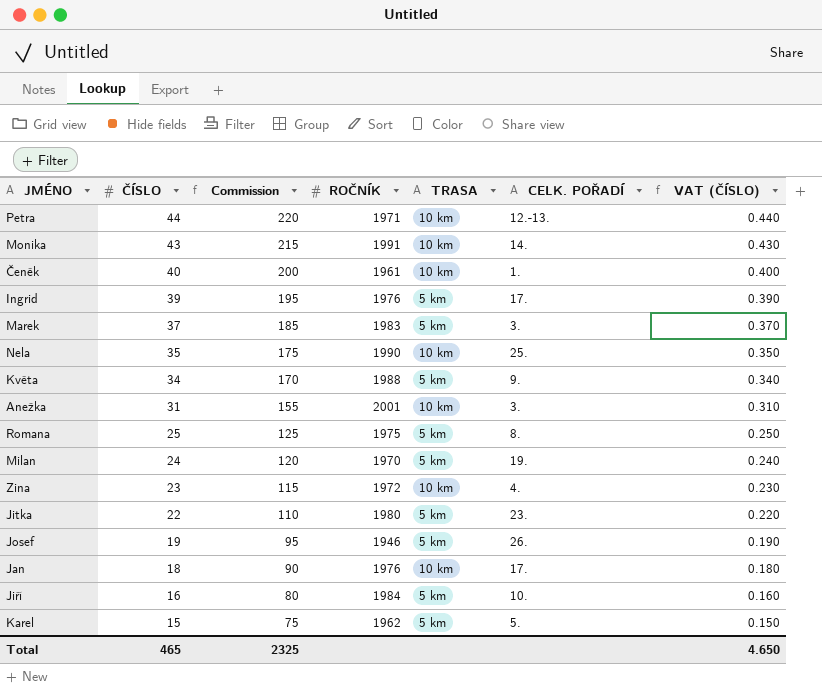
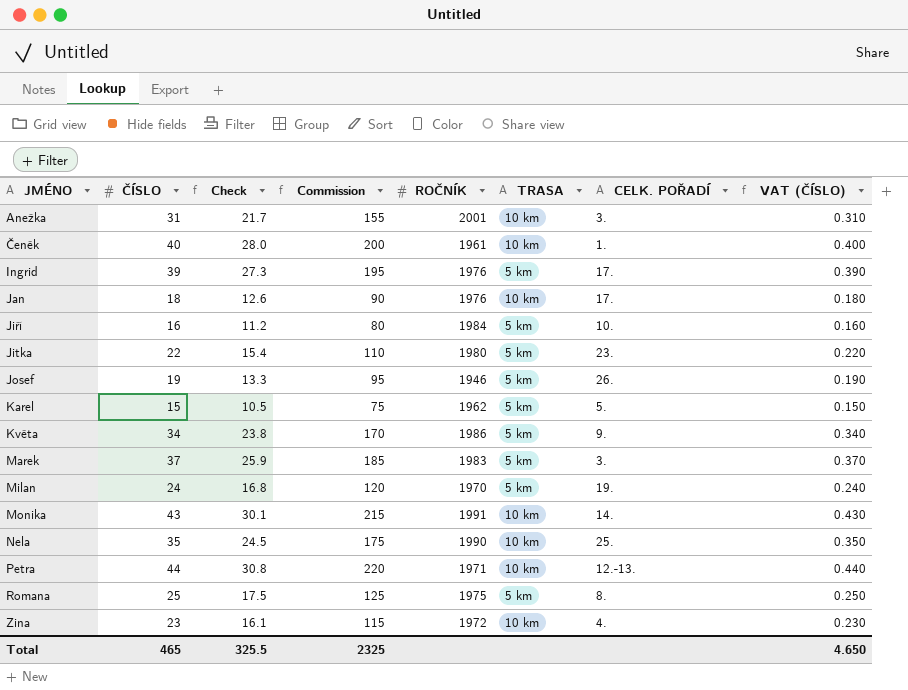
row order: ČÍSLO descending -> JMÉNO ascending
column Check | formula: none -> [ČÍSLO] * 0.7
Květa | ROČNÍK: 1988 -> 1986

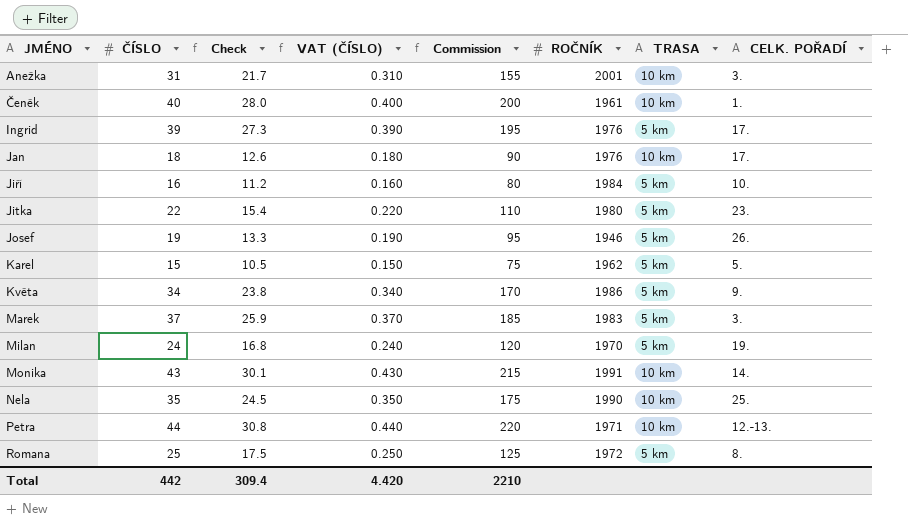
column VAT (ČÍSLO) | position: 8 -> 4
row Zina: 23 | 16.1 | 115 | 1972 | 10 km | 4. | 0.230 -> none
Romana | ROČNÍK: 1975 -> 1972
Total | ČÍSLO: 465 -> 442
Total | Check: 325.5 -> 309.4
Total | VAT (ČÍSLO): 4.650 -> 4.420
Total | Commission: 2325 -> 2210

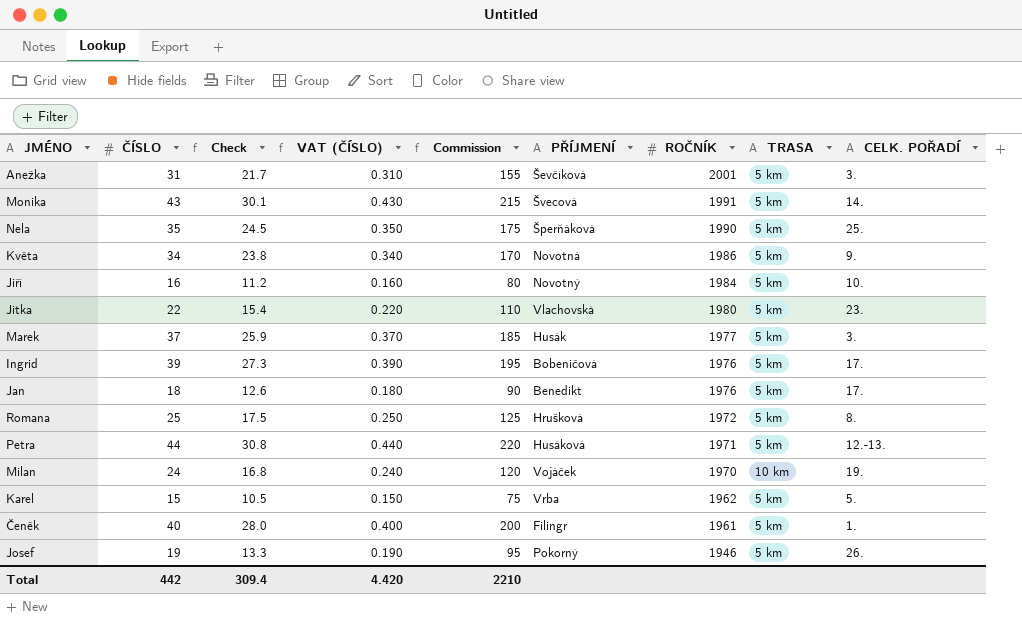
row order: JMÉNO ascending -> ROČNÍK descending
column PŘÍJMENÍ | position: none -> 6
Anežka | TRASA: 10 km -> 5 km
Monika | TRASA: 10 km -> 5 km
Nela | TRASA: 10 km -> 5 km
Marek | ROČNÍK: 1983 -> 1977
Jan | TRASA: 10 km -> 5 km
Petra | TRASA: 10 km -> 5 km
Milan | TRASA: 5 km -> 10 km
Čeněk | TRASA: 10 km -> 5 km

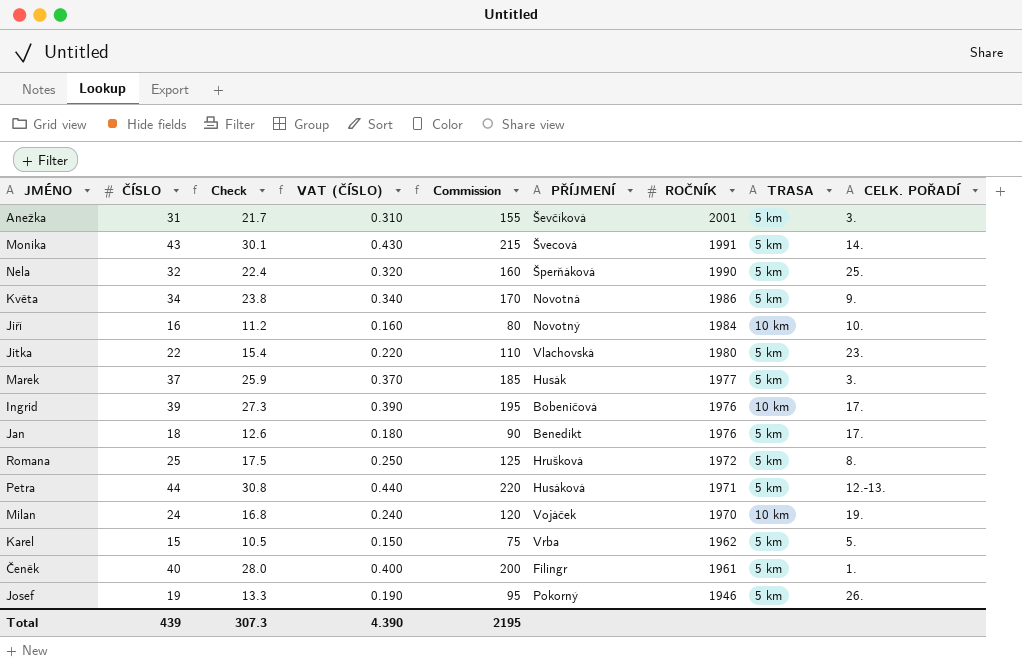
Nela | ČÍSLO: 35 -> 32
Nela | Check: 24.5 -> 22.4
Nela | VAT (ČÍSLO): 0.350 -> 0.320
Nela | Commission: 175 -> 160
Jiří | TRASA: 5 km -> 10 km
Ingrid | TRASA: 5 km -> 10 km
Total | ČÍSLO: 442 -> 439
Total | Check: 309.4 -> 307.3
Total | VAT (ČÍSLO): 4.420 -> 4.390
Total | Commission: 2210 -> 2195

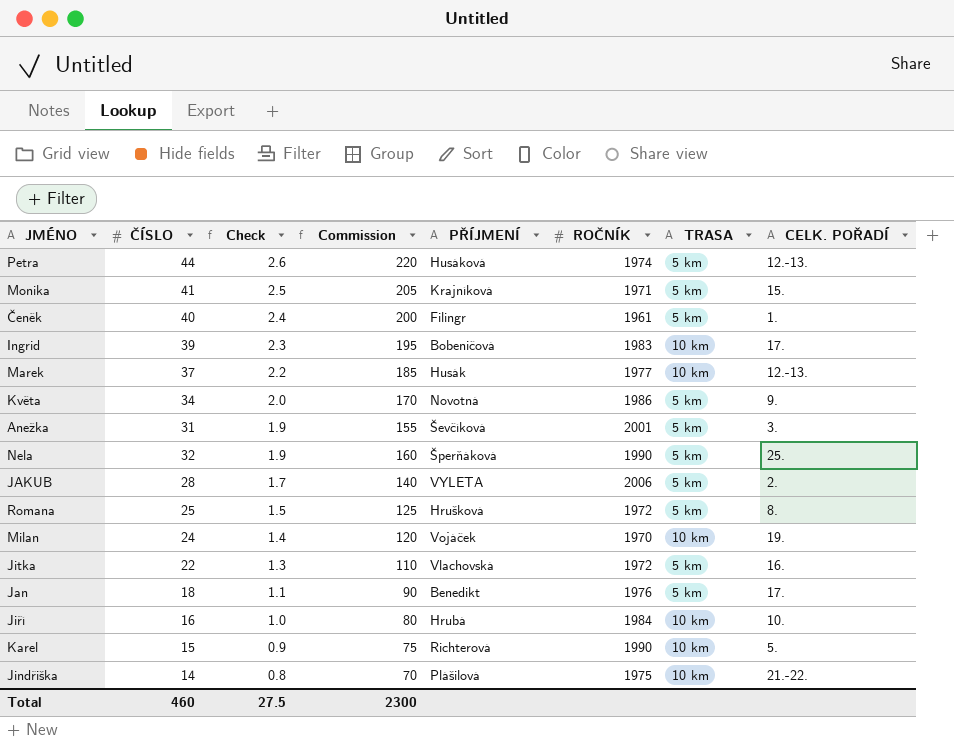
row order: ROČNÍK descending -> Check descending
column VAT (ČÍSLO) | formula: [ČÍSLO] * 0.01 -> none
column Check | formula: [ČÍSLO] * 0.7 -> [ČÍSLO] * 0.06
row Josef: 19 | 13.3 | 0.190 | 95 | Pokorný | 1946 | 5 km | 26. -> none
Petra | ROČNÍK: 1971 -> 1974
Monika | ČÍSLO: 43 -> 41
Monika | Commission: 215 -> 205
Monika | PŘÍJMENÍ: Švecová -> Krajníková
Monika | ROČNÍK: 1991 -> 1971
Monika | CELK. POŘADÍ: 14. -> 15.
Ingrid | ROČNÍK: 1976 -> 1983
Marek | TRASA: 5 km -> 10 km
Marek | CELK. POŘADÍ: 3. -> 12.-13.
row JAKUB: none -> 28 | 1.7 | 140 | VYLETA | 2006 | 5 km | 2.
Jitka | ROČNÍK: 1980 -> 1972
Jitka | CELK. POŘADÍ: 23. -> 16.
Jiří | PŘÍJMENÍ: Novotný -> Hrubá
Karel | PŘÍJMENÍ: Vrba -> Richterová
Karel | ROČNÍK: 1962 -> 1990
Karel | TRASA: 5 km -> 10 km
row Jindřiška: none -> 14 | 0.8 | 70 | Plášilová | 1975 | 10 km | 21.-22.
Total | ČÍSLO: 439 -> 460
Total | Check: 307.3 -> 27.5
Total | Commission: 2195 -> 2300

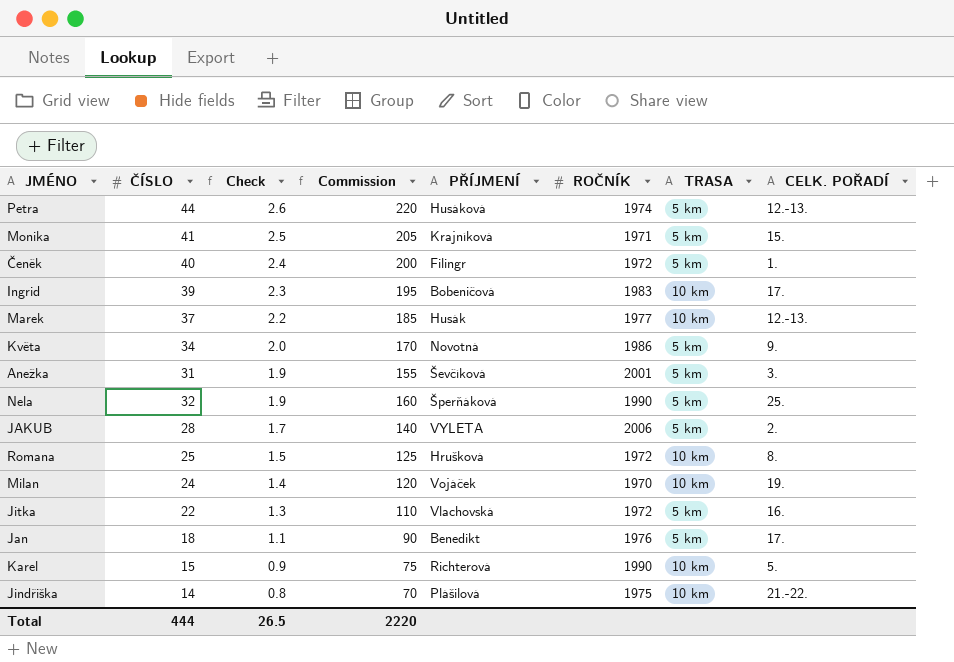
row Jiří: 16 | 1.0 | 80 | Hrubá | 1984 | 10 km | 10. -> none
Čeněk | ROČNÍK: 1961 -> 1972
Romana | TRASA: 5 km -> 10 km
Total | ČÍSLO: 460 -> 444
Total | Check: 27.5 -> 26.5
Total | Commission: 2300 -> 2220

